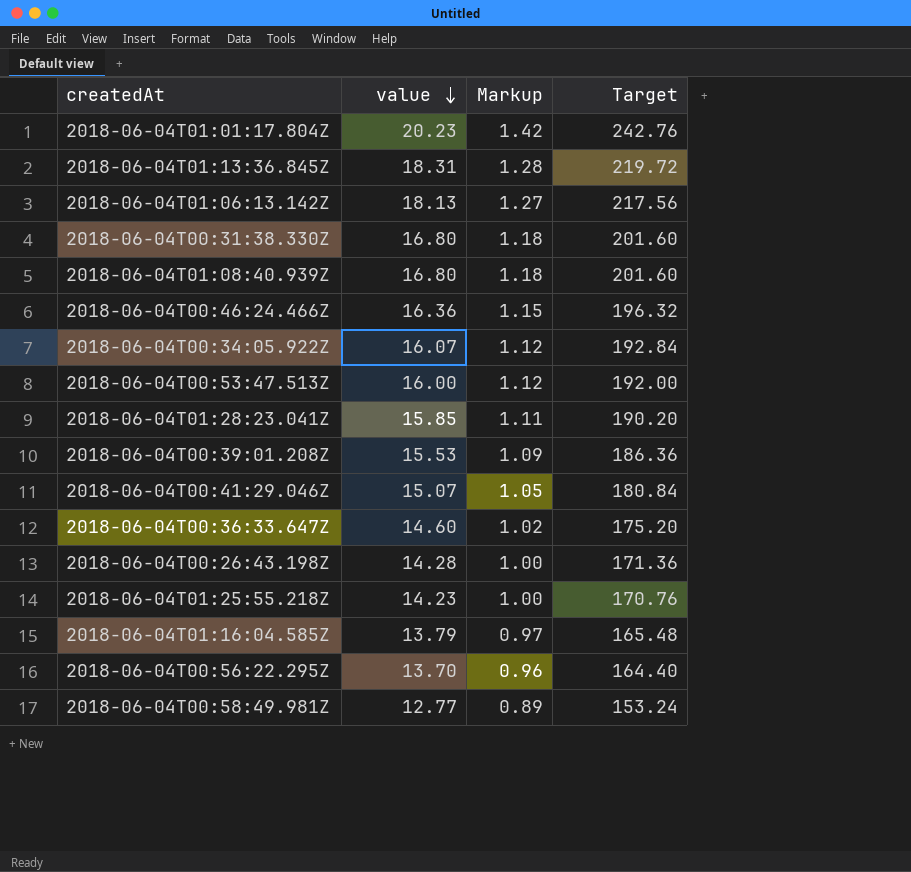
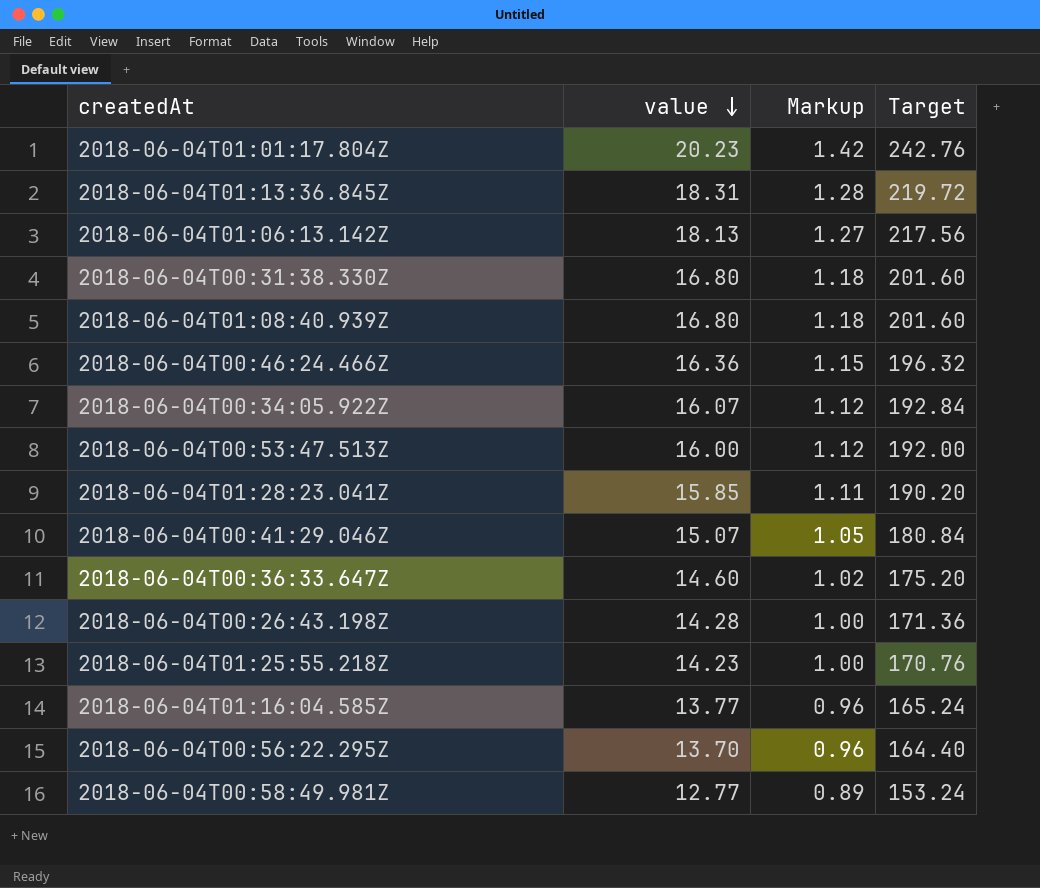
row 2018-06-04T00:39:01.208Z: 15.53 | 1.09 | 186.36 -> none
2018-06-04T01:16:04.585Z | value: 13.79 -> 13.77
2018-06-04T01:16:04.585Z | Markup: 0.97 -> 0.96
2018-06-04T01:16:04.585Z | Target: 165.48 -> 165.24

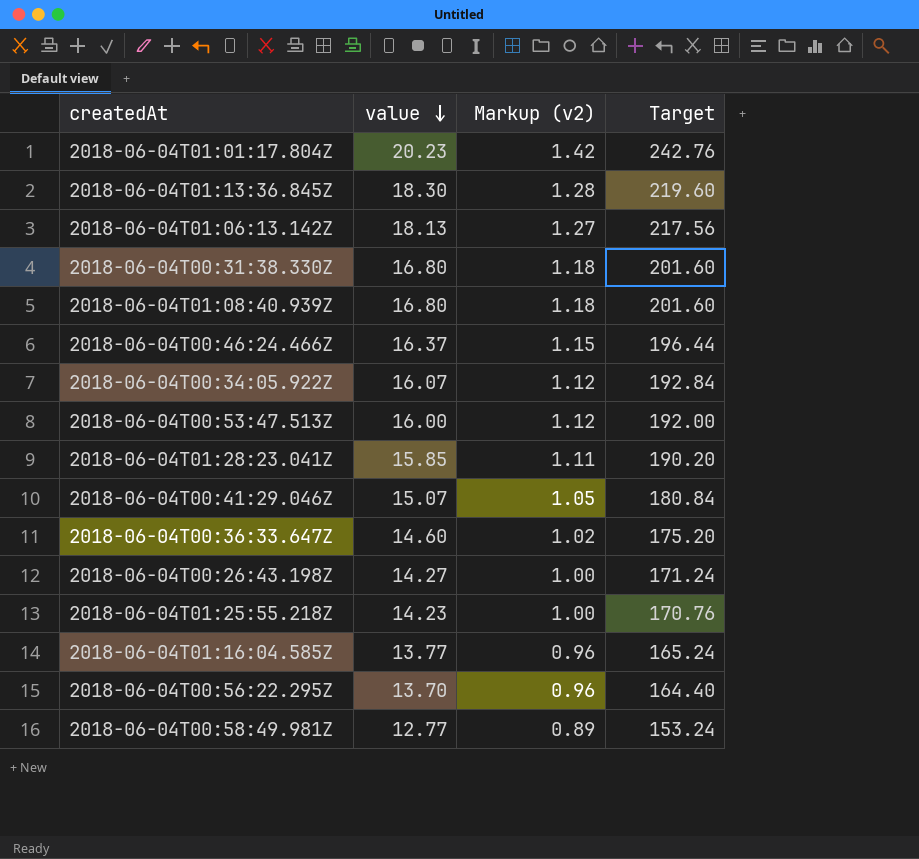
column name: Markup -> Markup (v2)
2018-06-04T01:13:36.845Z | value: 18.31 -> 18.30
2018-06-04T01:13:36.845Z | Target: 219.72 -> 219.60
2018-06-04T00:46:24.466Z | value: 16.36 -> 16.37
2018-06-04T00:46:24.466Z | Target: 196.32 -> 196.44
2018-06-04T00:26:43.198Z | value: 14.28 -> 14.27
2018-06-04T00:26:43.198Z | Target: 171.36 -> 171.24

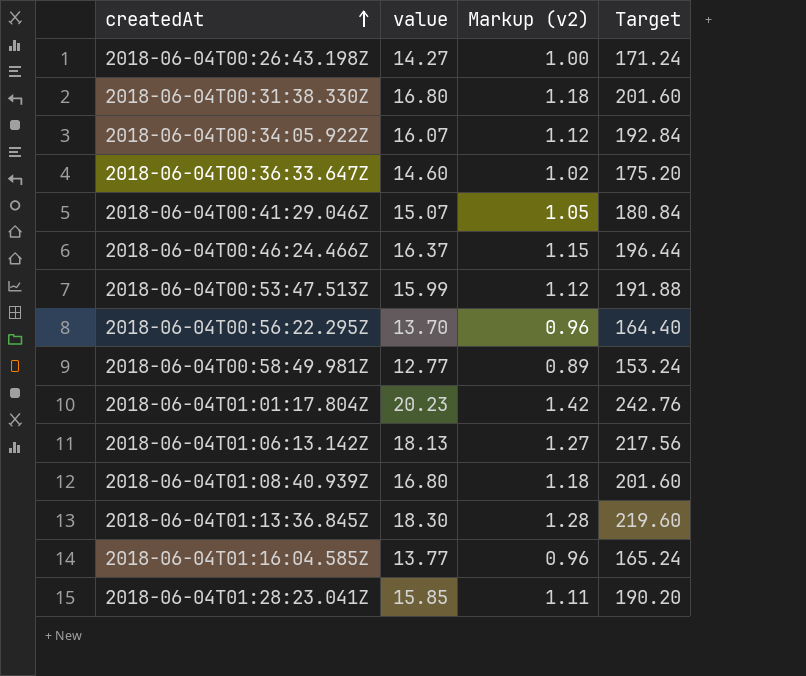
row order: value descending -> createdAt ascending
row 2018-06-04T01:25:55.218Z: 14.23 | 1.00 | 170.76 -> none
2018-06-04T00:53:47.513Z | value: 16.00 -> 15.99
2018-06-04T00:53:47.513Z | Target: 192.00 -> 191.88

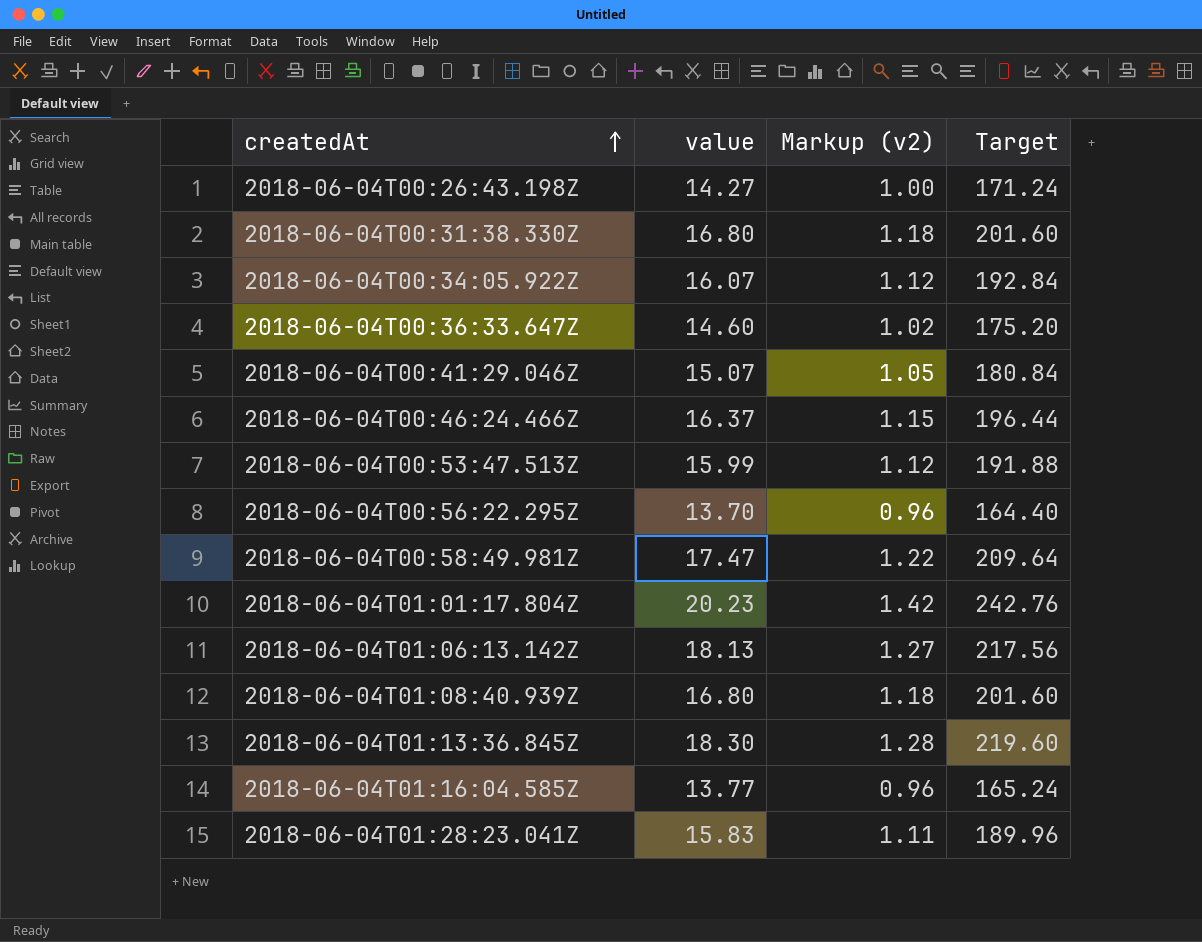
2018-06-04T00:58:49.981Z | value: 12.77 -> 17.47
2018-06-04T00:58:49.981Z | Markup (v2): 0.89 -> 1.22
2018-06-04T00:58:49.981Z | Target: 153.24 -> 209.64
2018-06-04T01:28:23.041Z | value: 15.85 -> 15.83
2018-06-04T01:28:23.041Z | Target: 190.20 -> 189.96

